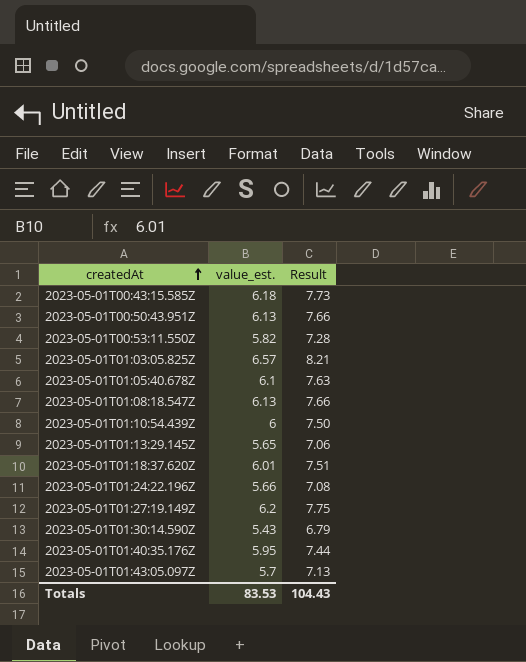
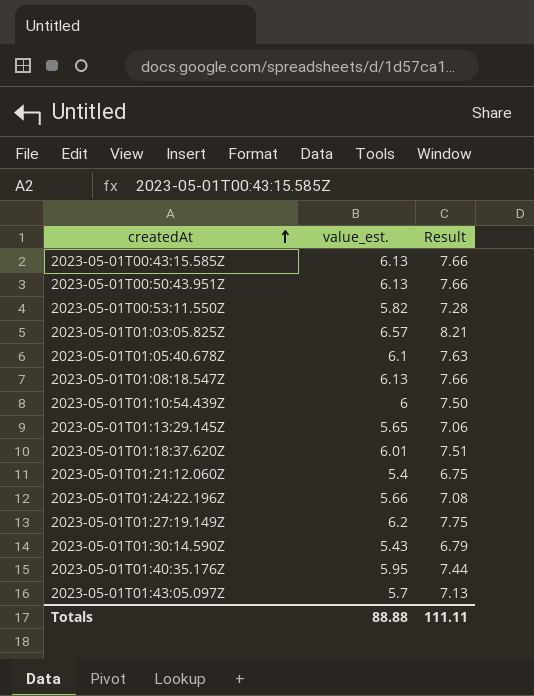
2023-05-01T00:43:15.585Z | value_est.: 6.18 -> 6.13
2023-05-01T00:43:15.585Z | Result: 7.73 -> 7.66
row 2023-05-01T01:21:12.060Z: none -> 5.4 | 6.75
Totals | value_est.: 83.53 -> 88.88
Totals | Result: 104.43 -> 111.11

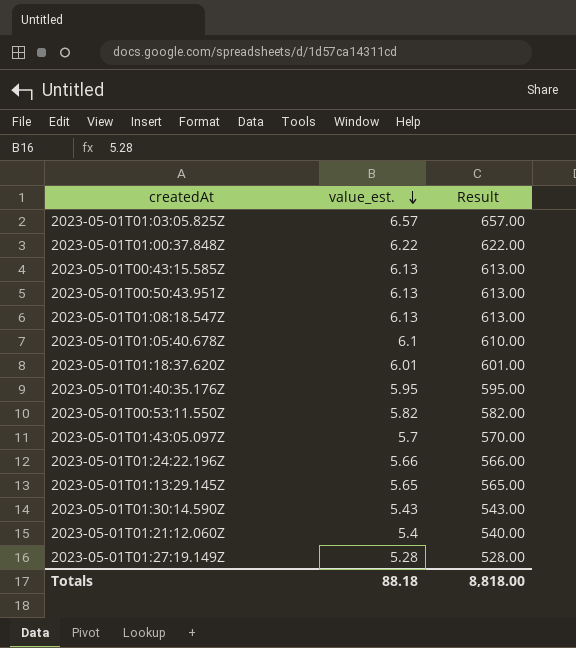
row order: createdAt ascending -> value_est. descending
column Result | formula: [value_est.] * 1.25 -> [value_est.] * 100
row 2023-05-01T01:10:54.439Z: 6 | 7.50 -> none
row 2023-05-01T01:00:37.848Z: none -> 6.22 | 622.00
2023-05-01T01:27:19.149Z | value_est.: 6.2 -> 5.28
Totals | value_est.: 88.88 -> 88.18
Totals | Result: 111.11 -> 8,818.00

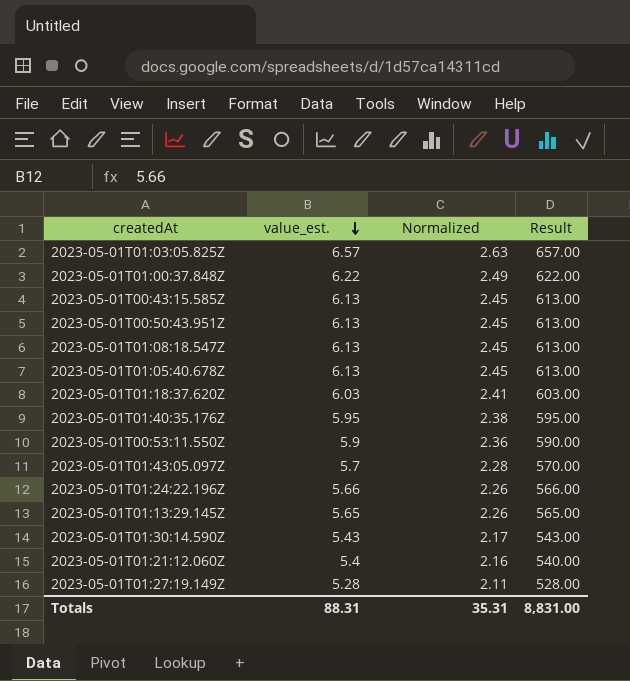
column Normalized | formula: none -> [value_est.] * 0.4
2023-05-01T01:05:40.678Z | value_est.: 6.1 -> 6.13
2023-05-01T01:05:40.678Z | Result: 610.00 -> 613.00
2023-05-01T01:18:37.620Z | value_est.: 6.01 -> 6.03
2023-05-01T01:18:37.620Z | Result: 601.00 -> 603.00
2023-05-01T00:53:11.550Z | value_est.: 5.82 -> 5.9
2023-05-01T00:53:11.550Z | Result: 582.00 -> 590.00
Totals | value_est.: 88.18 -> 88.31
Totals | Result: 8,818.00 -> 8,831.00

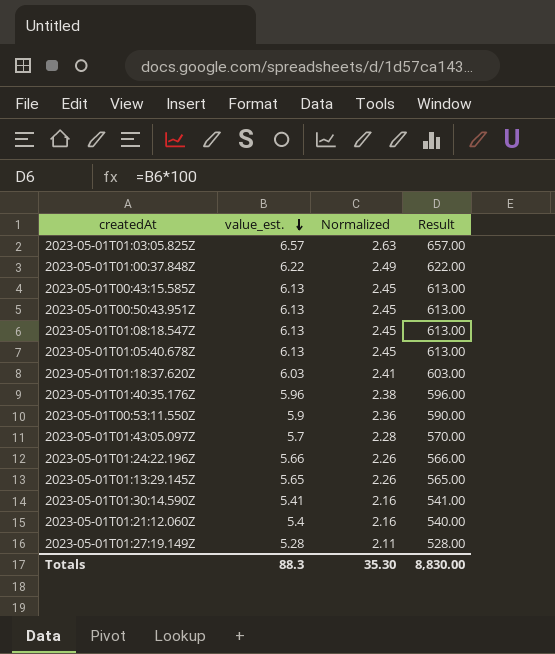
2023-05-01T01:40:35.176Z | value_est.: 5.95 -> 5.96
2023-05-01T01:40:35.176Z | Result: 595.00 -> 596.00
2023-05-01T01:30:14.590Z | value_est.: 5.43 -> 5.41
2023-05-01T01:30:14.590Z | Normalized: 2.17 -> 2.16
2023-05-01T01:30:14.590Z | Result: 543.00 -> 541.00
Totals | value_est.: 88.31 -> 88.3
Totals | Normalized: 35.31 -> 35.30
Totals | Result: 8,831.00 -> 8,830.00

